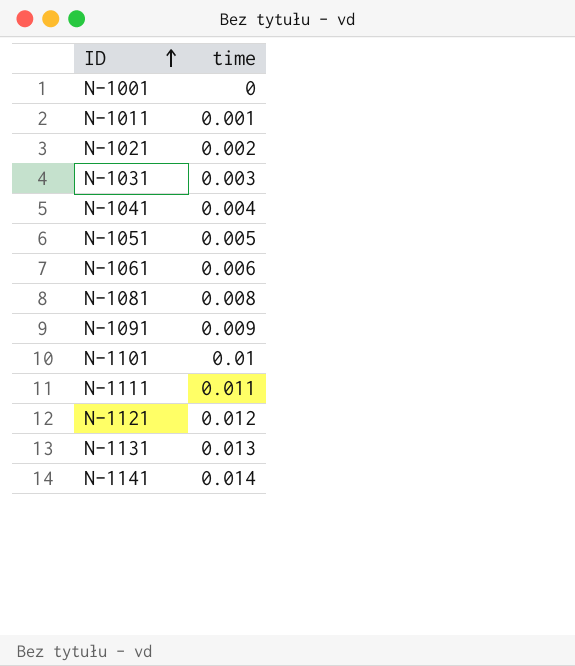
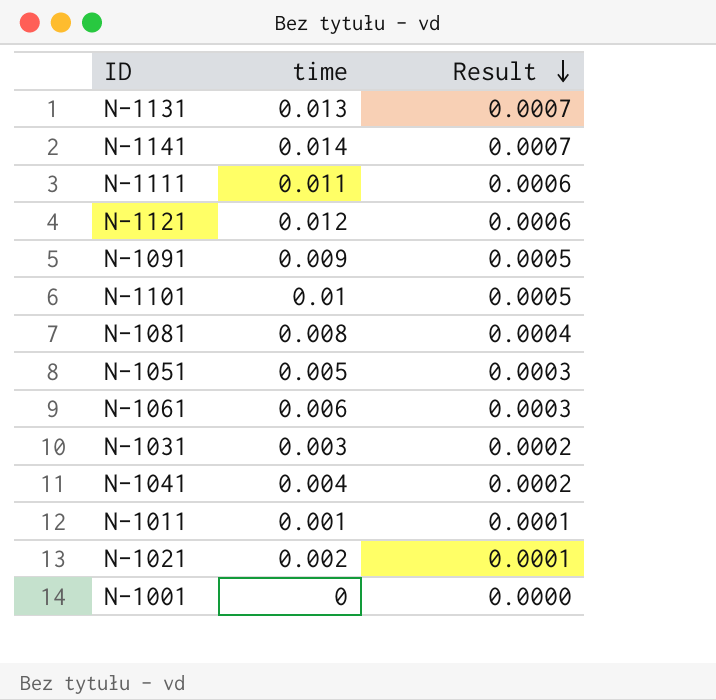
row order: ID ascending -> Result descending
column Result | formula: none -> [time] * 0.05

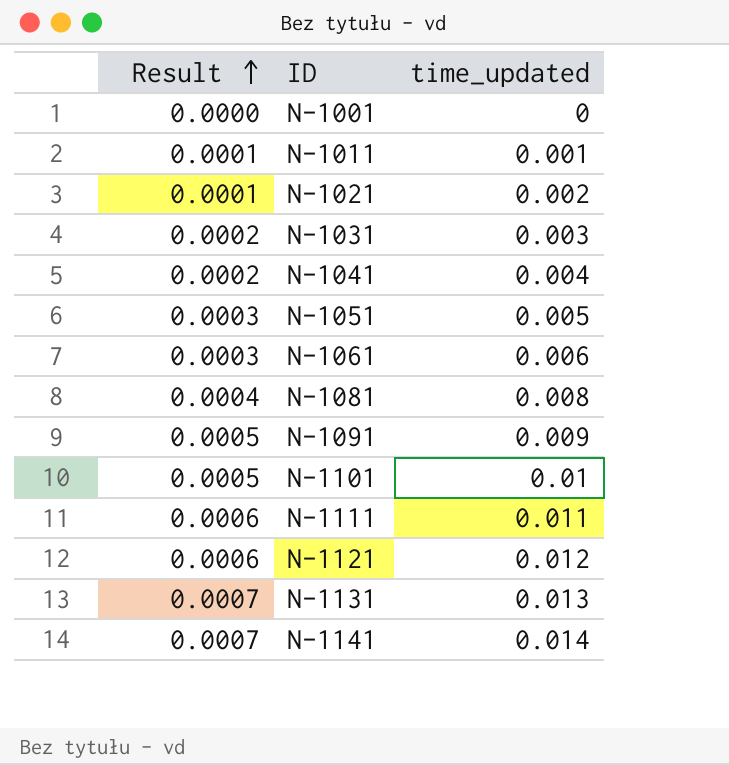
row order: Result descending -> Result ascending
column Result | position: 3 -> 1
column name: time -> time_updated

